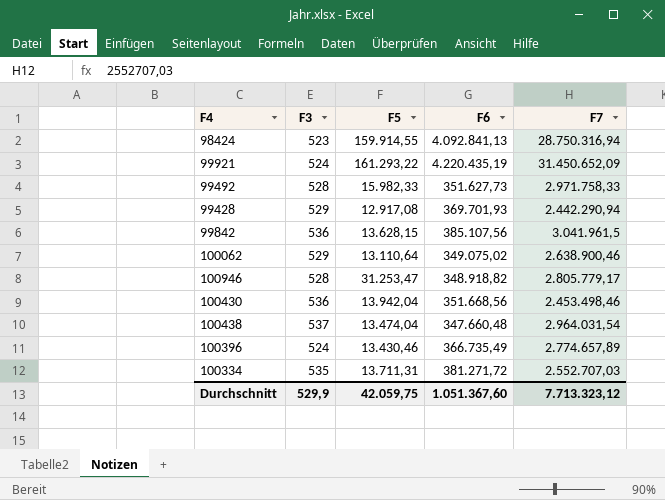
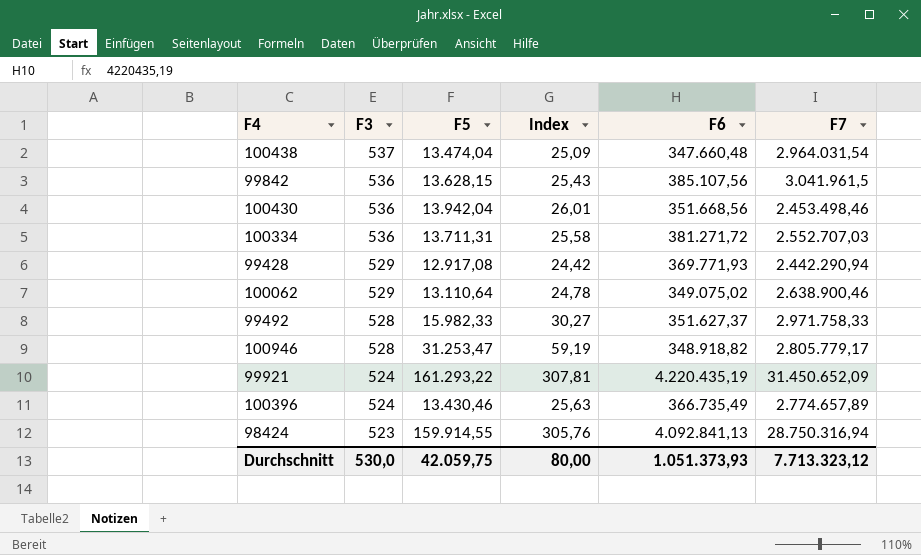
row order: none -> F3 descending
column Index | formula: none -> [F5] / [F3]
100334 | F3: 535 -> 536
99428 | F6: 369.701,93 -> 369.771,93
99492 | F6: 351.627,73 -> 351.627,37
Durchschnitt | F3: 529,9 -> 530,0
Durchschnitt | F6: 1.051.367,60 -> 1.051.373,93

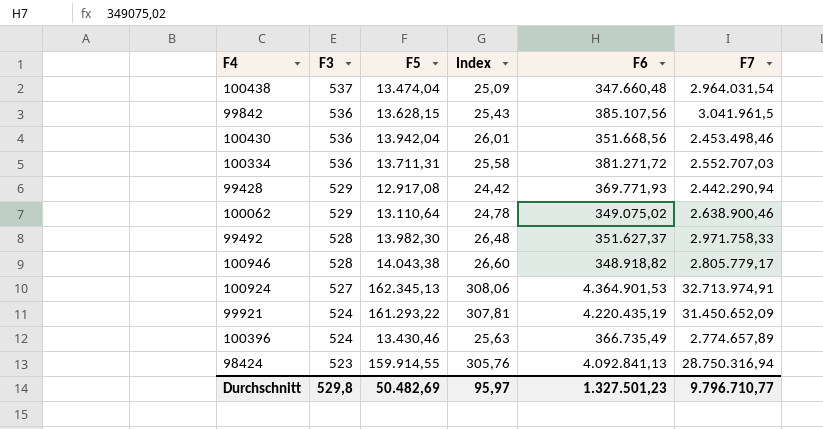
99492 | F5: 15.982,33 -> 13.982,30
99492 | Index: 30,27 -> 26,48
100946 | F5: 31.253,47 -> 14.043,38
100946 | Index: 59,19 -> 26,60
row 100924: none -> 527 | 162.345,13 | 308,06 | 4.364.901,53 | 32.713.974,91
Durchschnitt | F3: 530,0 -> 529,8
Durchschnitt | F5: 42.059,75 -> 50.482,69
Durchschnitt | Index: 80,00 -> 95,97
Durchschnitt | F6: 1.051.373,93 -> 1.327.501,23
Durchschnitt | F7: 7.713.323,12 -> 9.796.710,77

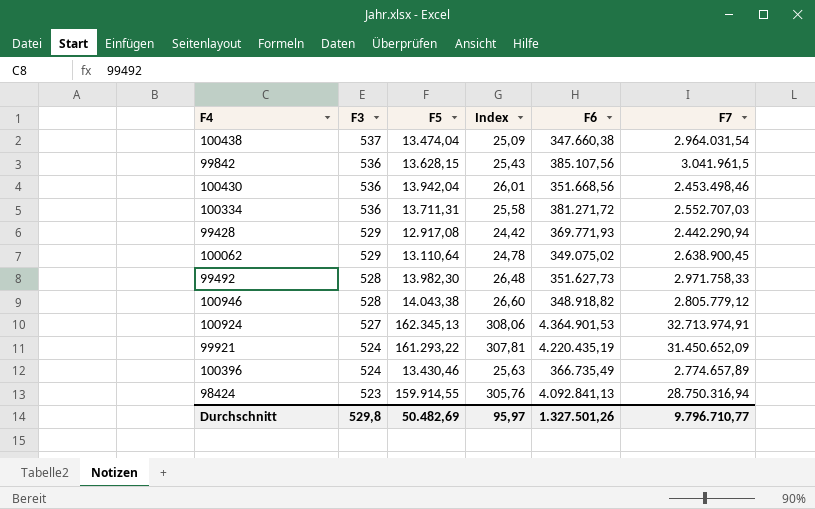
100438 | F6: 347.660,48 -> 347.660,38
100062 | F7: 2.638.900,46 -> 2.638.900,45
99492 | F6: 351.627,37 -> 351.627,73
100946 | F7: 2.805.779,17 -> 2.805.779,12
Durchschnitt | F6: 1.327.501,23 -> 1.327.501,26

